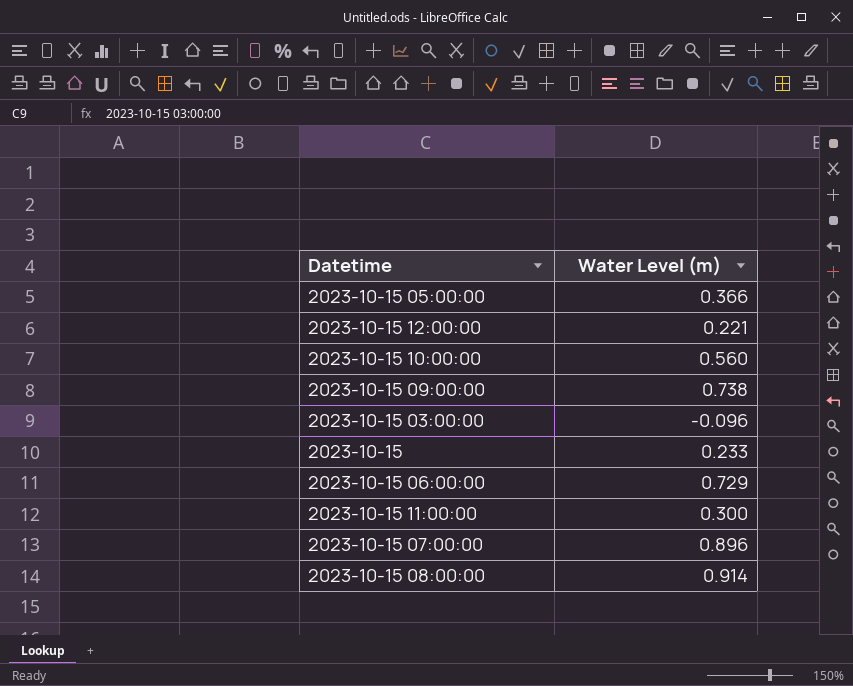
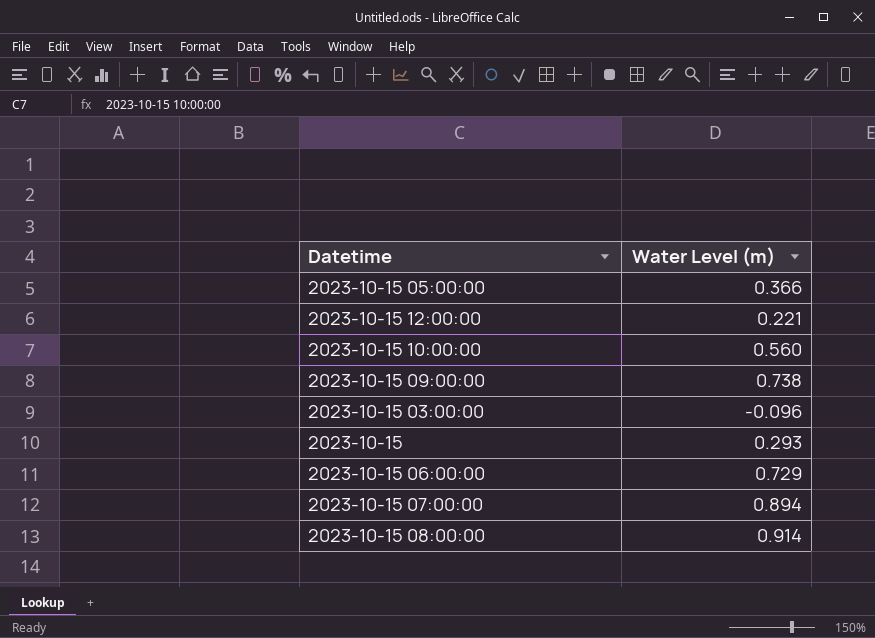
row 2023-10-15 11:00:00: 0.300 -> none
2023-10-15 | Water Level (m): 0.233 -> 0.293
2023-10-15 07:00:00 | Water Level (m): 0.896 -> 0.894

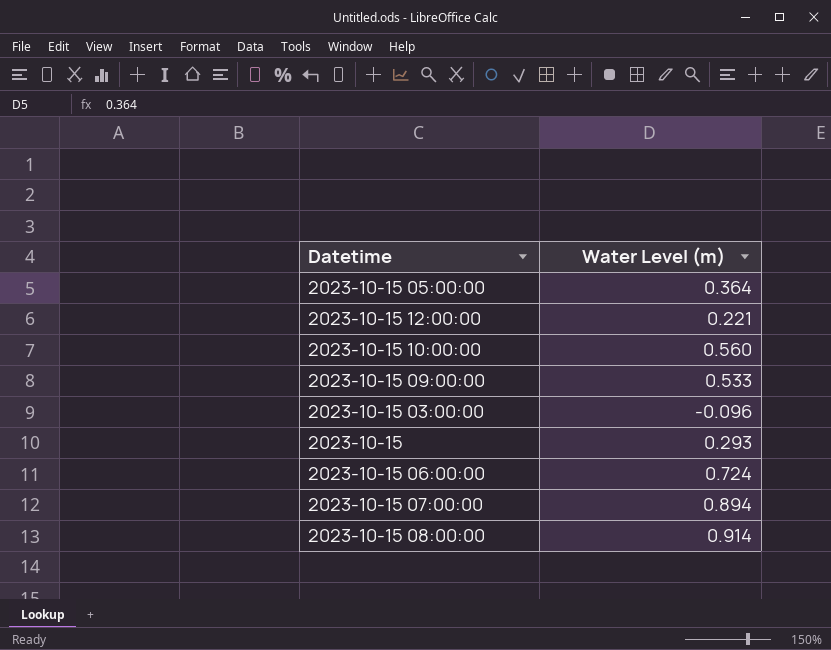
2023-10-15 05:00:00 | Water Level (m): 0.366 -> 0.364
2023-10-15 09:00:00 | Water Level (m): 0.738 -> 0.533
2023-10-15 06:00:00 | Water Level (m): 0.729 -> 0.724

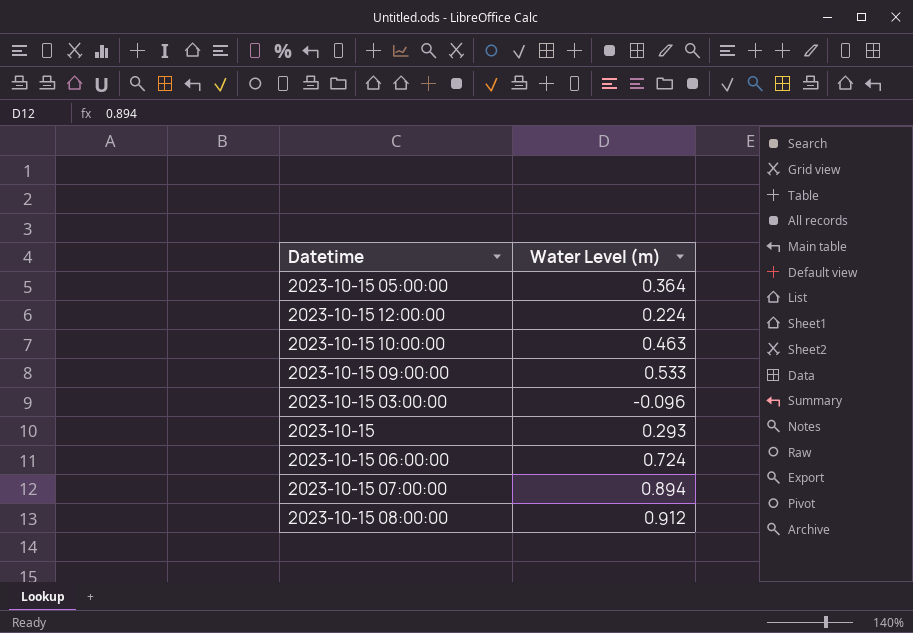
2023-10-15 12:00:00 | Water Level (m): 0.221 -> 0.224
2023-10-15 10:00:00 | Water Level (m): 0.560 -> 0.463
2023-10-15 08:00:00 | Water Level (m): 0.914 -> 0.912

